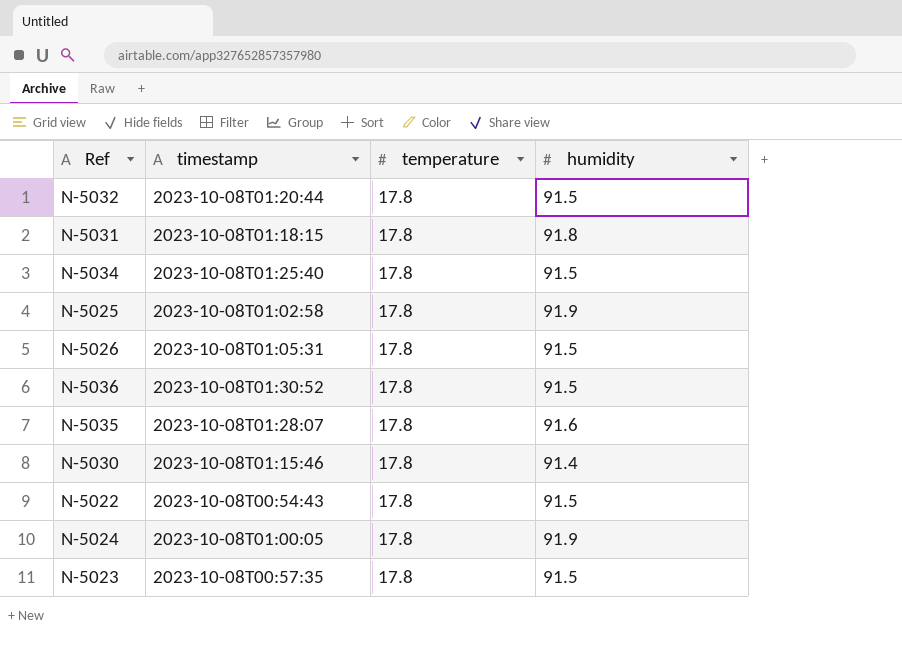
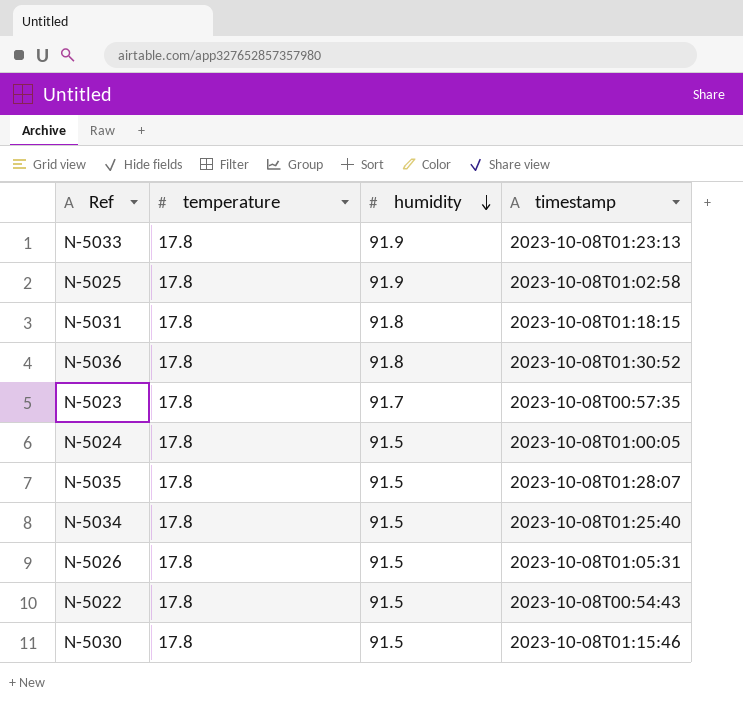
row order: none -> humidity descending
column timestamp | position: 2 -> 4
row N-5032: 2023-10-08T01:20:44 | 17.8 | 91.5 -> none
row N-5033: none -> 17.8 | 91.9 | 2023-10-08T01:23:13
N-5036 | humidity: 91.5 -> 91.8
N-5023 | humidity: 91.5 -> 91.7
N-5024 | humidity: 91.9 -> 91.5
N-5035 | humidity: 91.6 -> 91.5
N-5030 | humidity: 91.4 -> 91.5

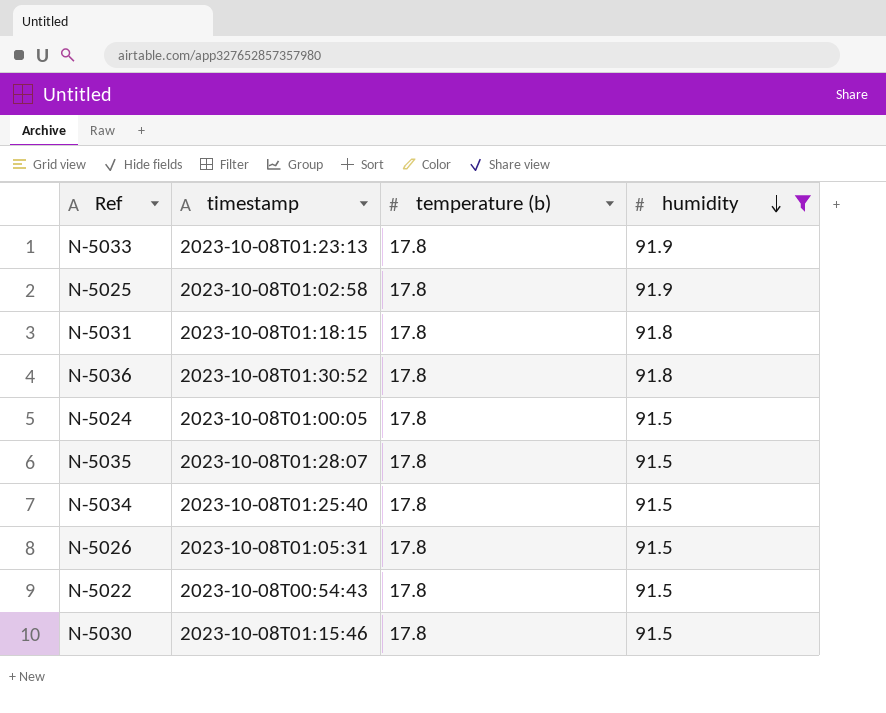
filter: none -> humidity != 91.7
column timestamp | position: 4 -> 2
column name: temperature -> temperature (b)

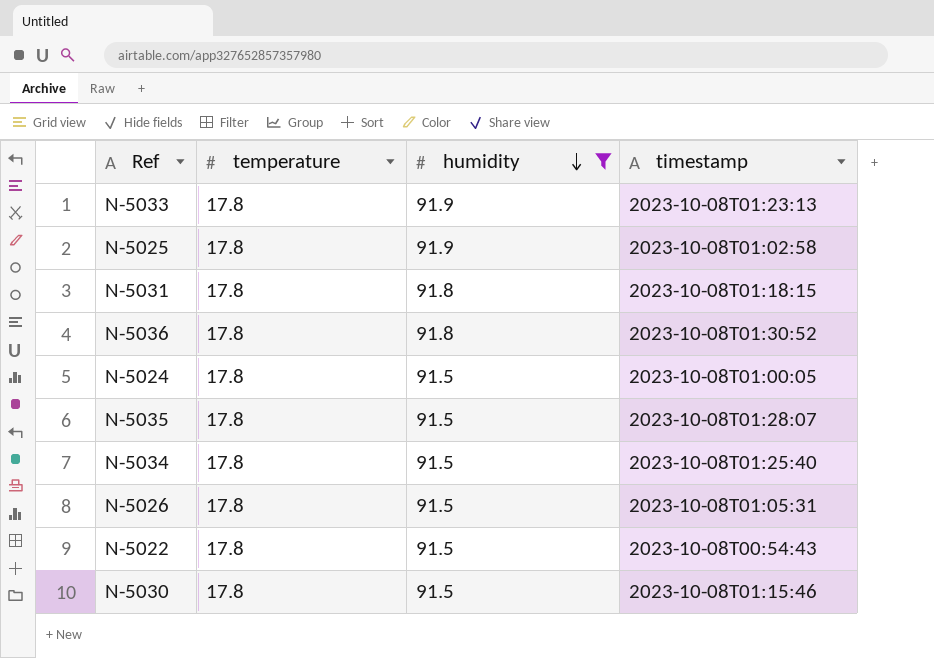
column name: temperature (b) -> temperature
column timestamp | position: 2 -> 4

